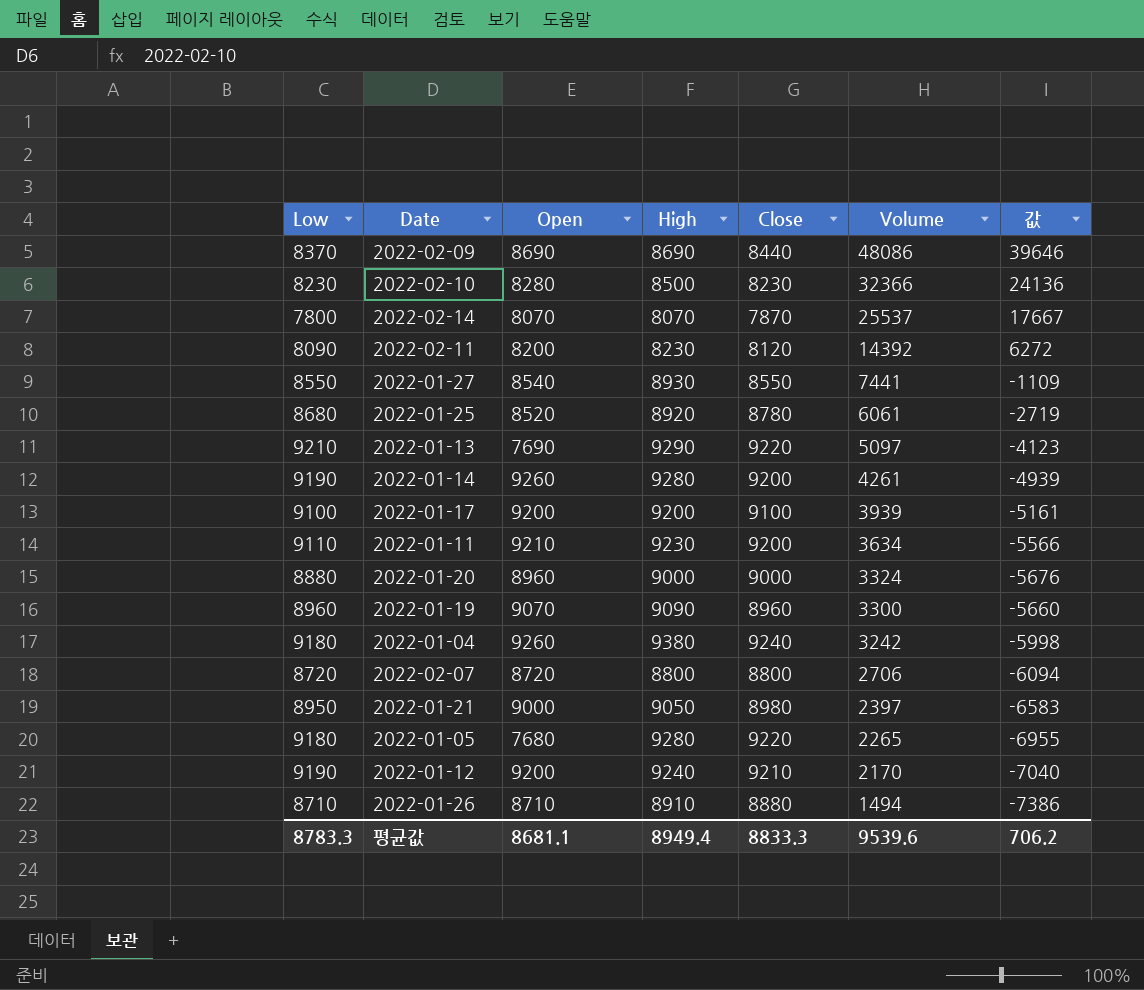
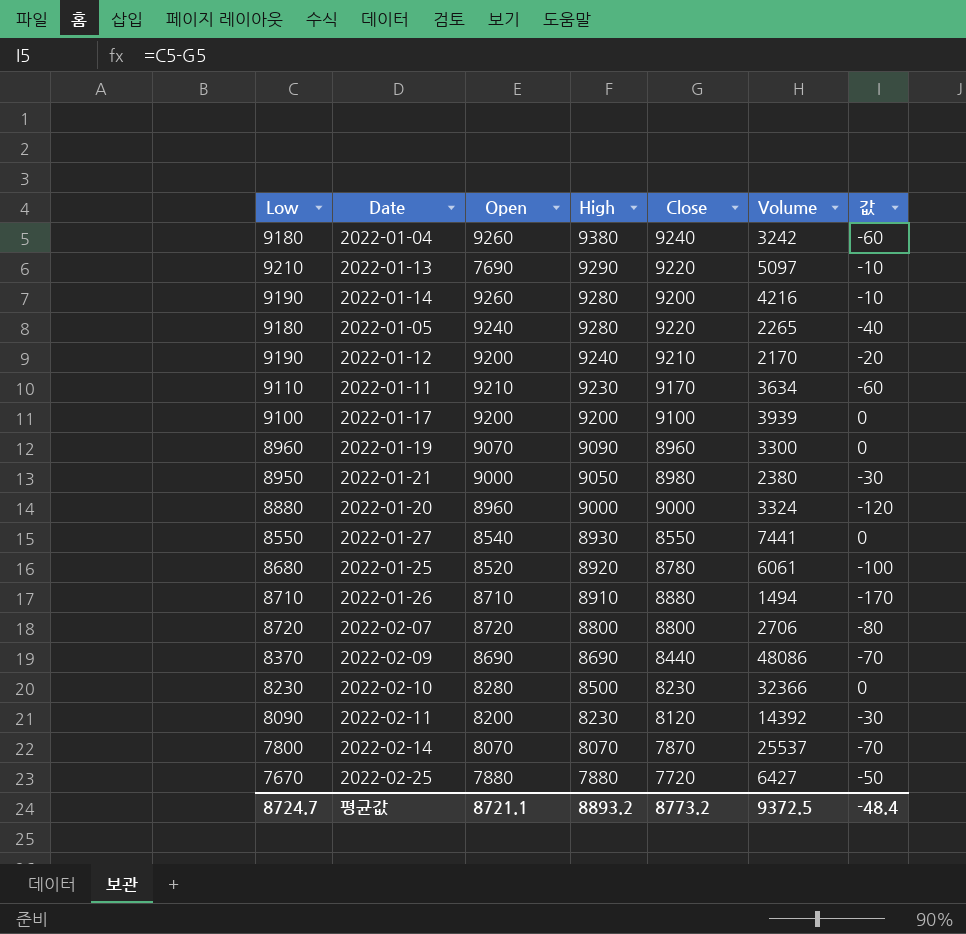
row order: Volume descending -> High descending
column 값 | formula: [Volume] - [Close] -> [Low] - [Close]
2022-01-14 | Volume: 4261 -> 4216
2022-01-05 | Open: 7680 -> 9240
2022-01-11 | Close: 9200 -> 9170
2022-01-21 | Volume: 2397 -> 2380
row 2022-02-25: none -> 7670 | 7880 | 7880 | 7720 | 6427 | -50
평균값 | Low: 8783.3 -> 8724.7
평균값 | Open: 8681.1 -> 8721.1
평균값 | High: 8949.4 -> 8893.2
평균값 | Close: 8833.3 -> 8773.2
평균값 | Volume: 9539.6 -> 9372.5
평균값 | 값: 706.2 -> -48.4

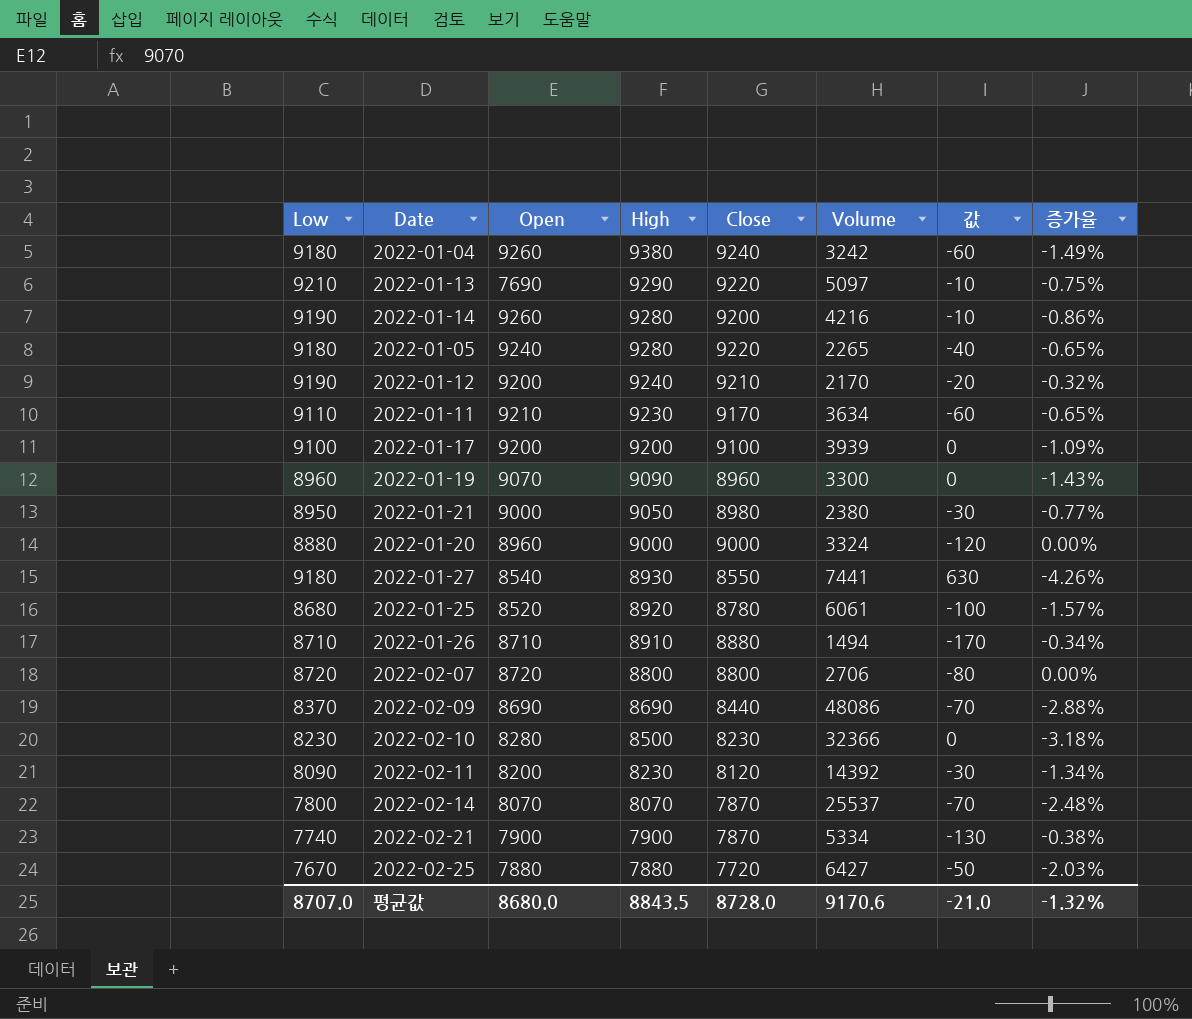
column 증가율 | formula: none -> ([Close] - [High]) / [High]
2022-01-27 | Low: 8550 -> 9180
2022-01-27 | 값: 0 -> 630
row 2022-02-21: none -> 7740 | 7900 | 7900 | 7870 | 5334 | -130 | -0.38%
평균값 | Low: 8724.7 -> 8707.0
평균값 | Open: 8721.1 -> 8680.0
평균값 | High: 8893.2 -> 8843.5
평균값 | Close: 8773.2 -> 8728.0
평균값 | Volume: 9372.5 -> 9170.6
평균값 | 값: -48.4 -> -21.0

